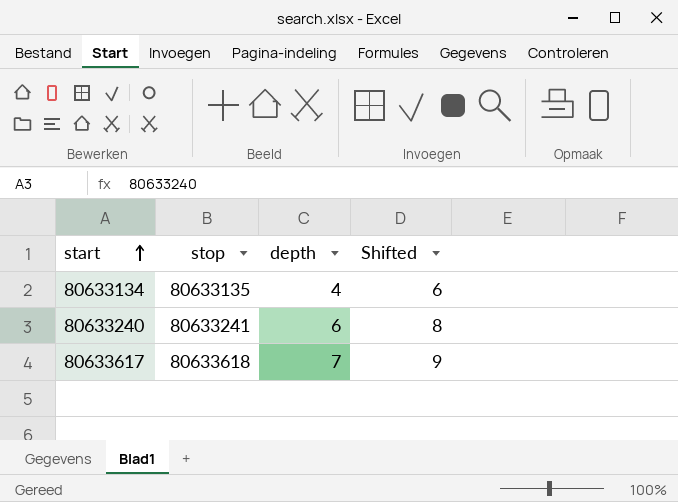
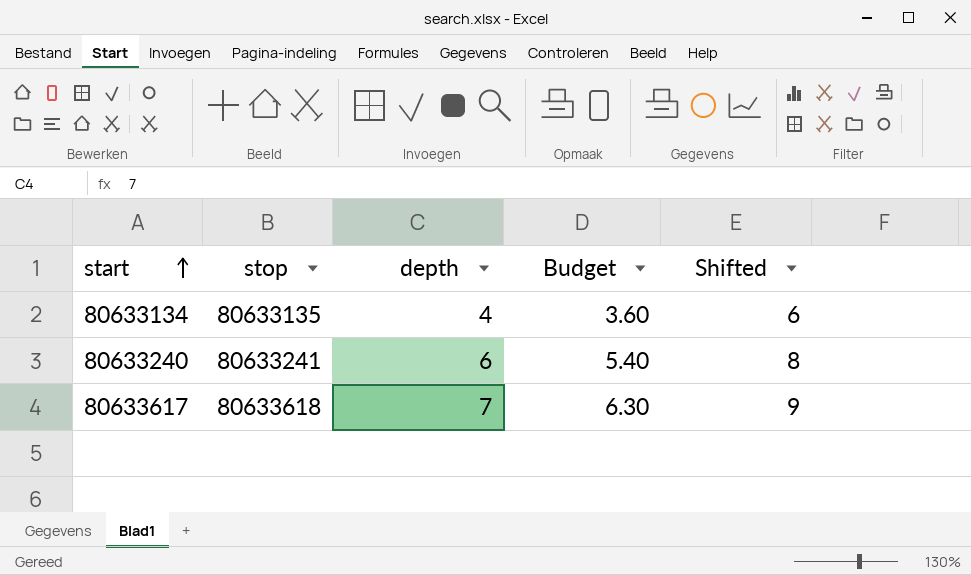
column Budget | formula: none -> [depth] * 0.9

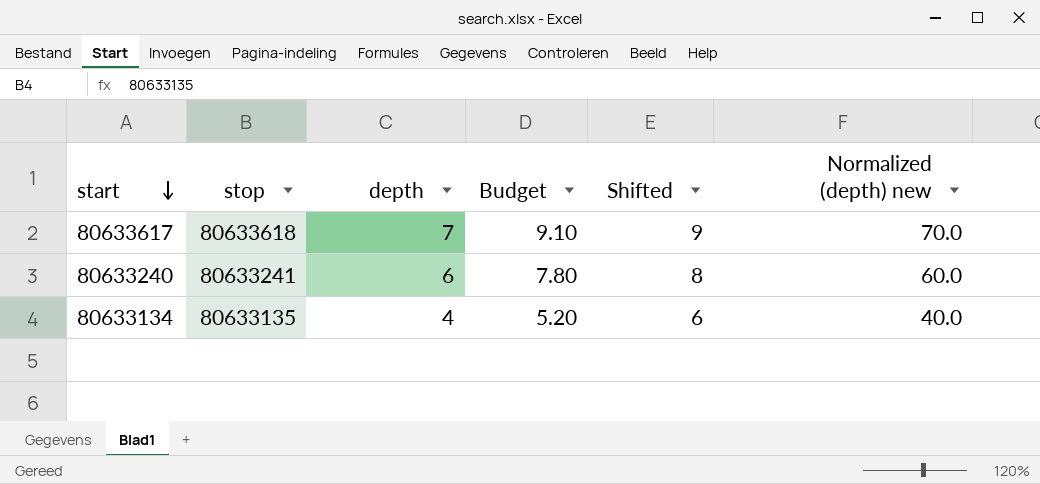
row order: start ascending -> start descending
column Budget | formula: [depth] * 0.9 -> [depth] * 1.3
column Normalized (depth) new | formula: none -> [depth] * 10

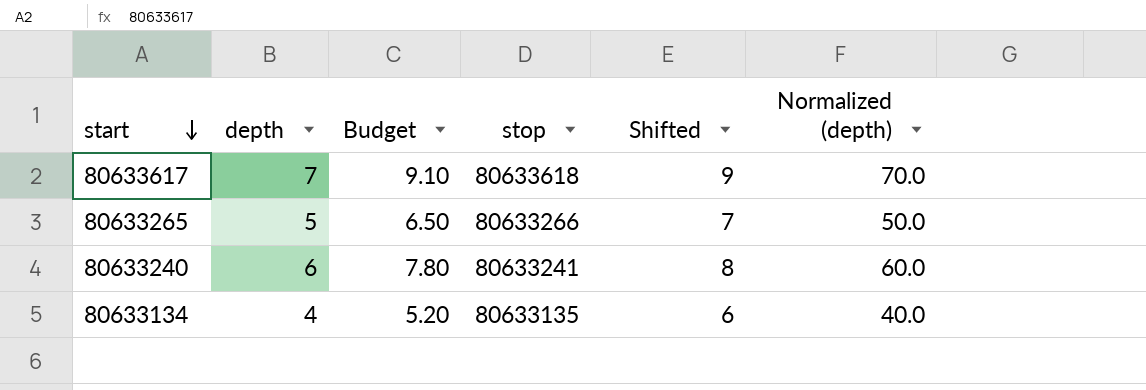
column stop | position: 2 -> 4
column name: Normalized (depth) new -> Normalized (depth)
row 80633265: none -> 5 | 6.50 | 80633266 | 7 | 50.0

